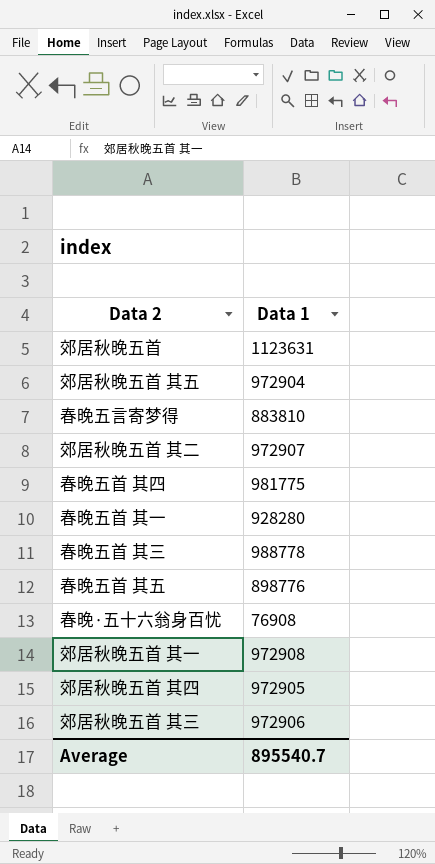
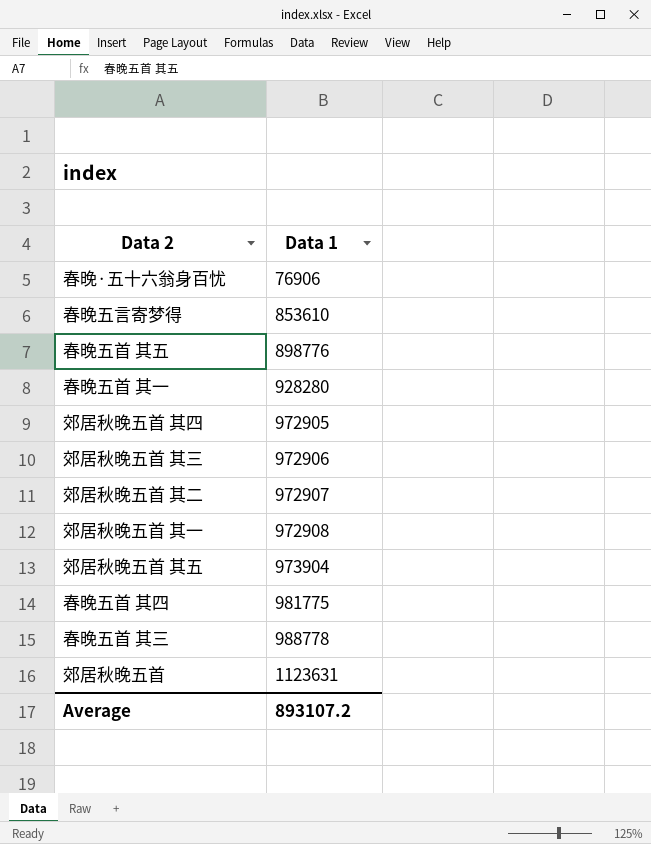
row order: none -> Data 1 ascending
春晚·五十六翁身百忧 | Data 1: 76908 -> 76906
春晚五言寄梦得 | Data 1: 883810 -> 853610
郊居秋晚五首 其五 | Data 1: 972904 -> 973904
Average | Data 1: 895540.7 -> 893107.2

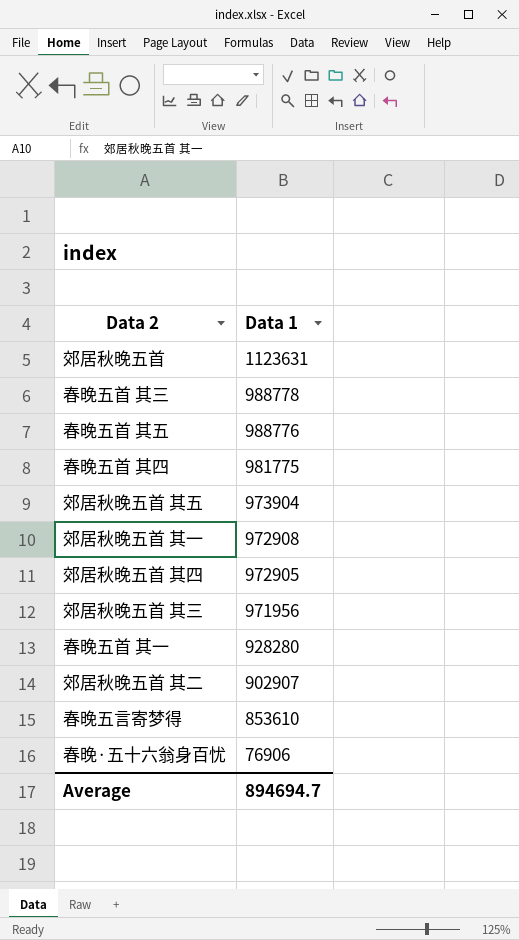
row order: Data 1 ascending -> Data 1 descending
春晚五首 其五 | Data 1: 898776 -> 988776
郊居秋晚五首 其三 | Data 1: 972906 -> 971956
郊居秋晚五首 其二 | Data 1: 972907 -> 902907
Average | Data 1: 893107.2 -> 894694.7

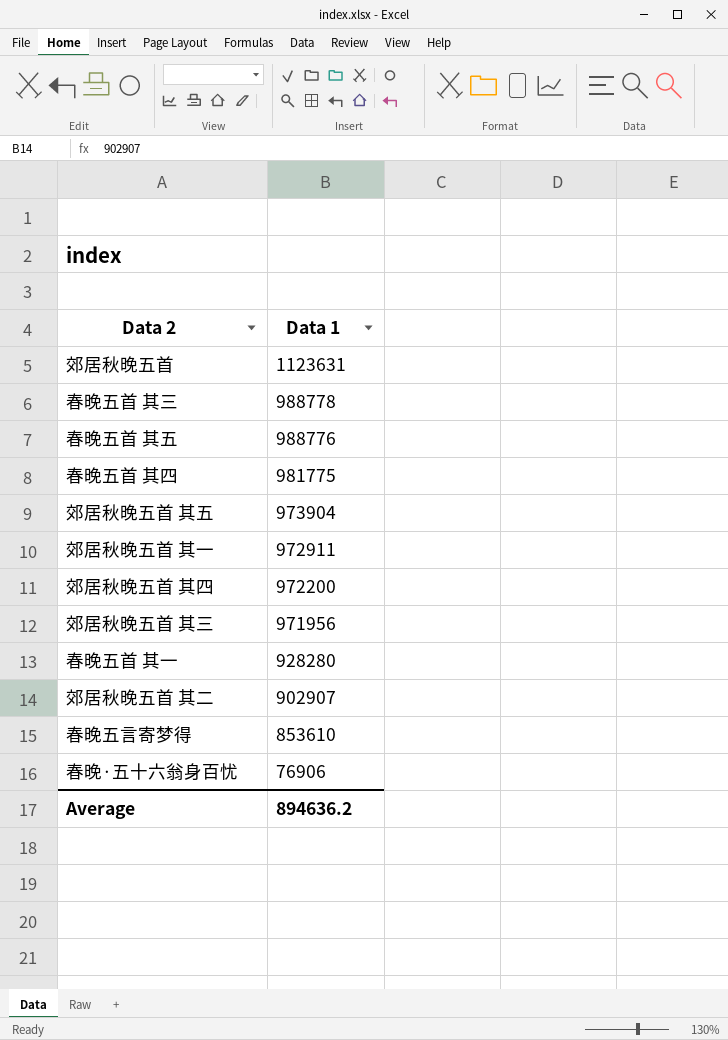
郊居秋晚五首 其一 | Data 1: 972908 -> 972911
郊居秋晚五首 其四 | Data 1: 972905 -> 972200
Average | Data 1: 894694.7 -> 894636.2

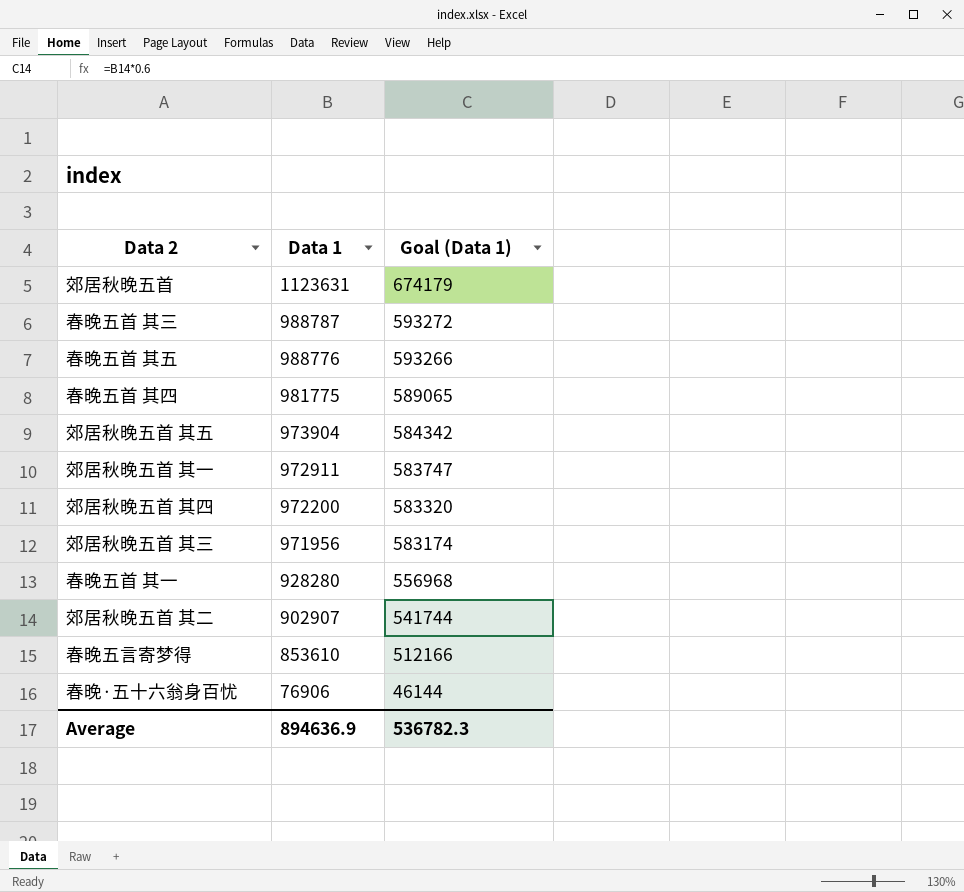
column Goal (Data 1) | formula: none -> [Data 1] * 0.6
春晚五首 其三 | Data 1: 988778 -> 988787
Average | Data 1: 894636.2 -> 894636.9

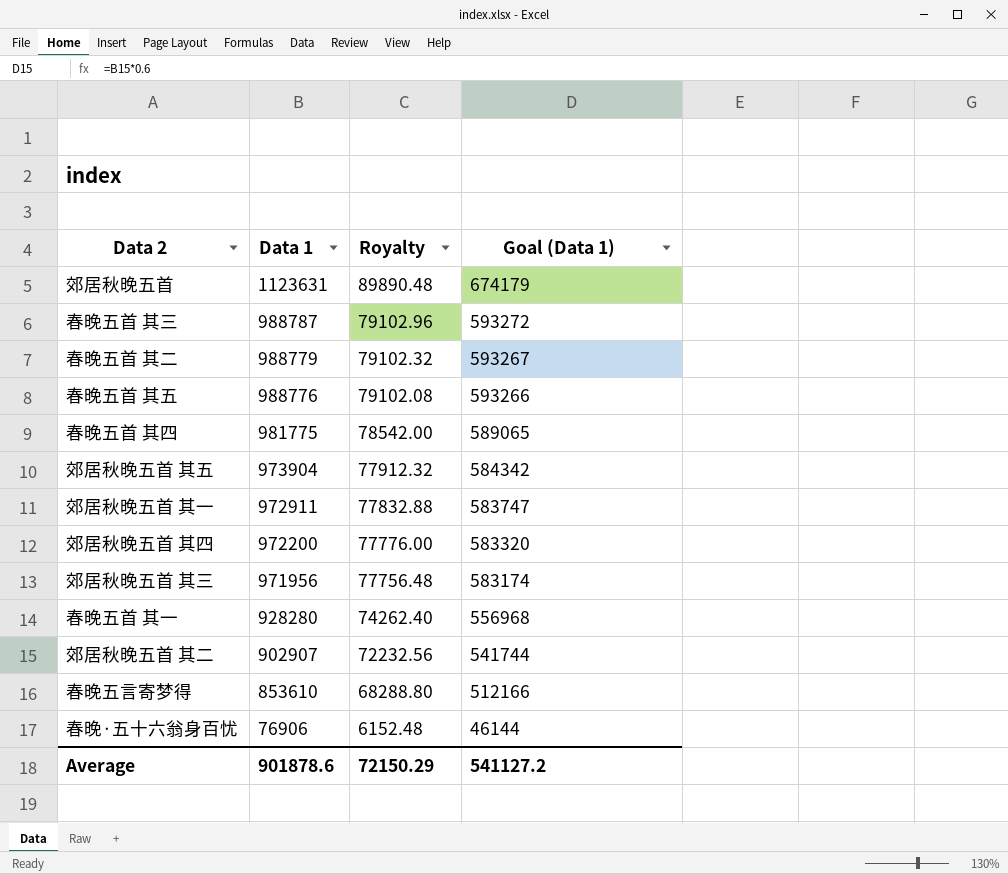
column Royalty | formula: none -> [Data 1] * 0.08
row 春晚五首 其二: none -> 988779 | 79102.32 | 593267
Average | Data 1: 894636.9 -> 901878.6
Average | Goal (Data 1): 536782.3 -> 541127.2

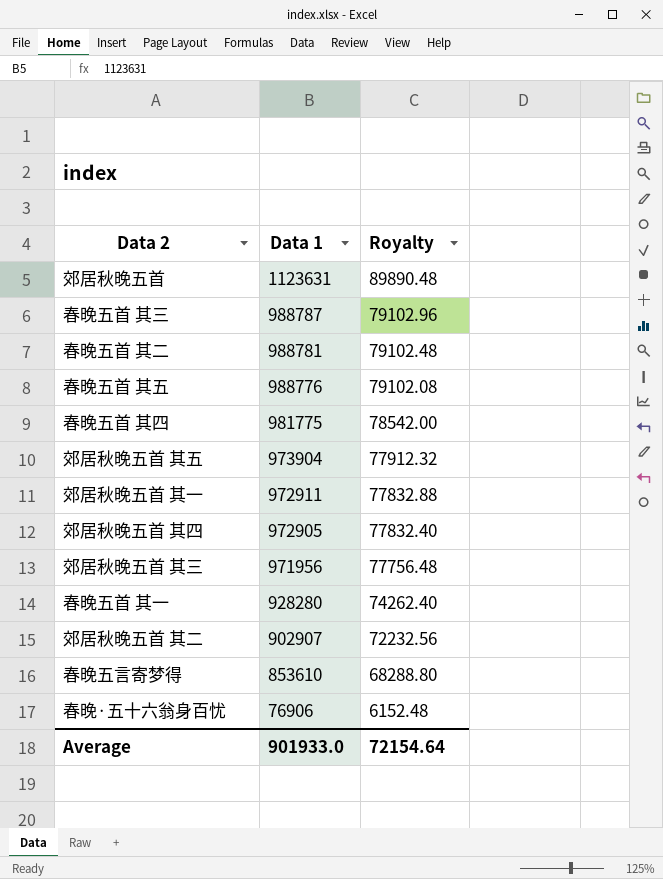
column Goal (Data 1) | formula: [Data 1] * 0.6 -> none
春晚五首 其二 | Data 1: 988779 -> 988781
春晚五首 其二 | Royalty: 79102.32 -> 79102.48
郊居秋晚五首 其四 | Data 1: 972200 -> 972905
郊居秋晚五首 其四 | Royalty: 77776.00 -> 77832.40
Average | Data 1: 901878.6 -> 901933.0
Average | Royalty: 72150.29 -> 72154.64

